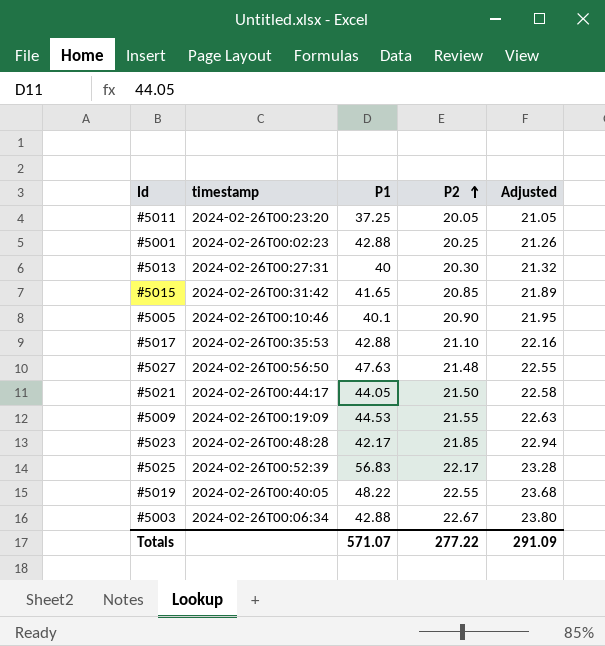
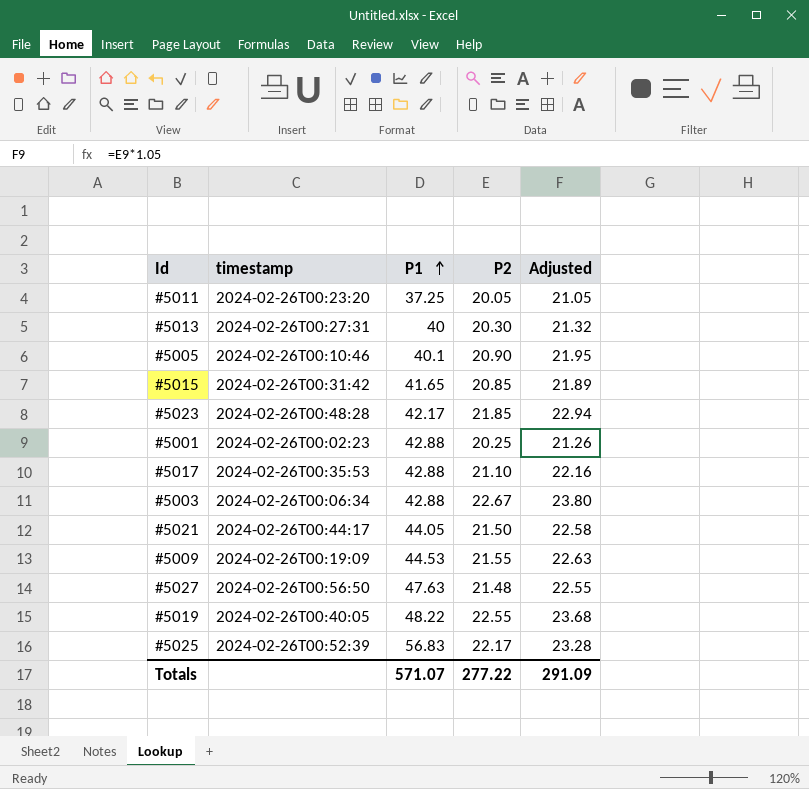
row order: P2 ascending -> P1 ascending

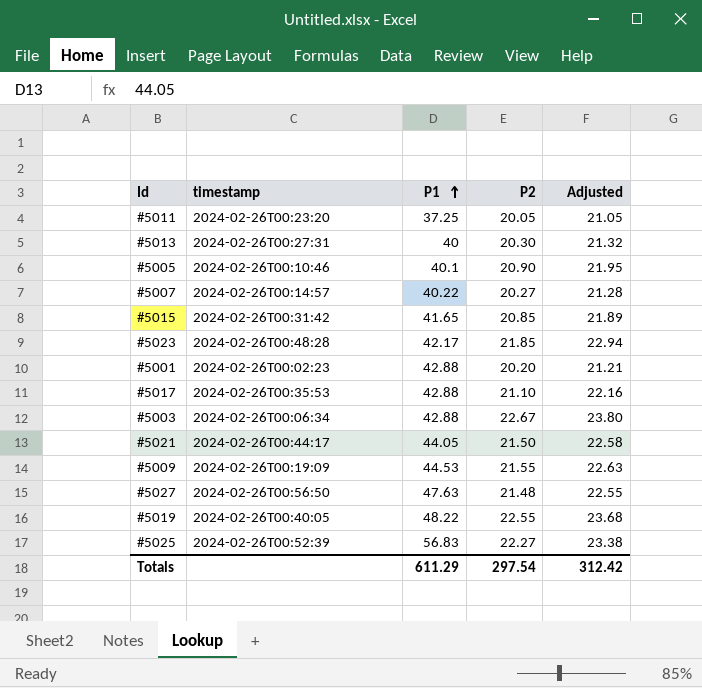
row #5007: none -> 2024-02-26T00:14:57 | 40.22 | 20.27 | 21.28
#5001 | P2: 20.25 -> 20.20
#5001 | Adjusted: 21.26 -> 21.21
#5025 | P2: 22.17 -> 22.27
#5025 | Adjusted: 23.28 -> 23.38
Totals | P1: 571.07 -> 611.29
Totals | P2: 277.22 -> 297.54
Totals | Adjusted: 291.09 -> 312.42

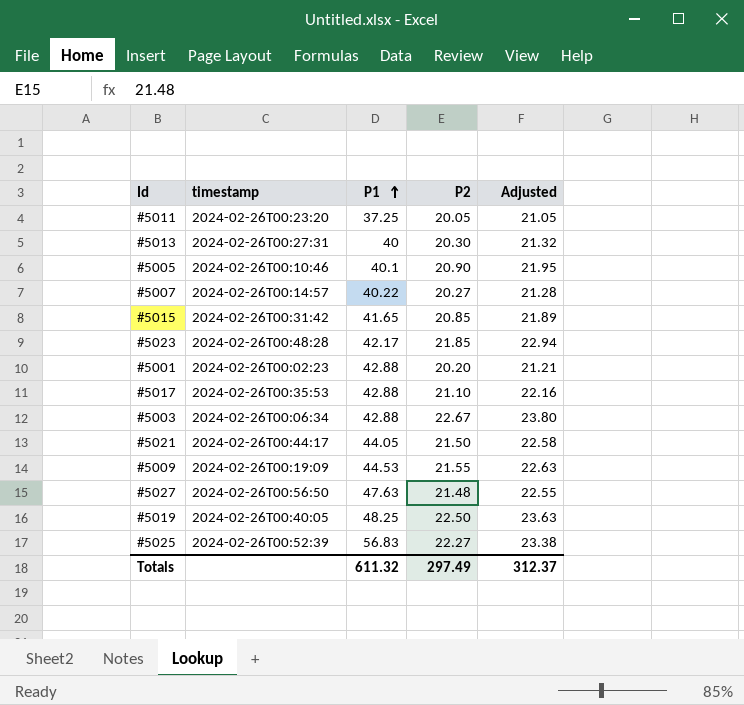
#5019 | P1: 48.22 -> 48.25
#5019 | P2: 22.55 -> 22.50
#5019 | Adjusted: 23.68 -> 23.63
Totals | P1: 611.29 -> 611.32
Totals | P2: 297.54 -> 297.49
Totals | Adjusted: 312.42 -> 312.37

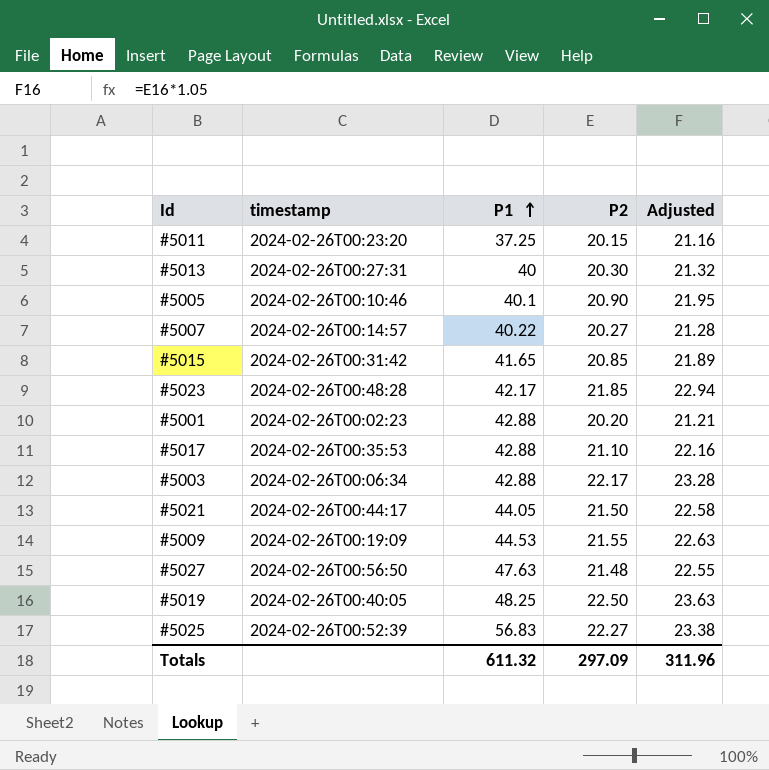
#5011 | P2: 20.05 -> 20.15
#5011 | Adjusted: 21.05 -> 21.16
#5003 | P2: 22.67 -> 22.17
#5003 | Adjusted: 23.80 -> 23.28
Totals | P2: 297.49 -> 297.09
Totals | Adjusted: 312.37 -> 311.96

